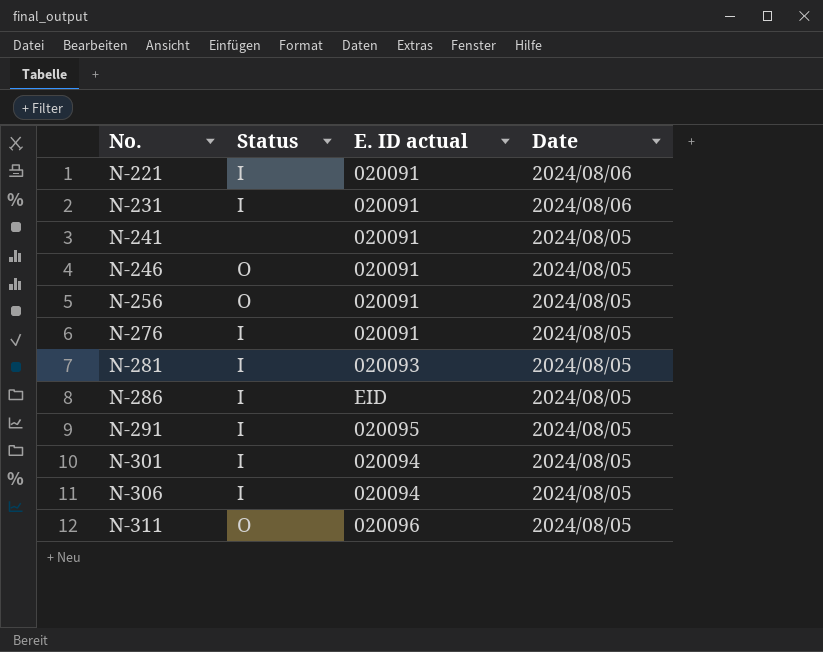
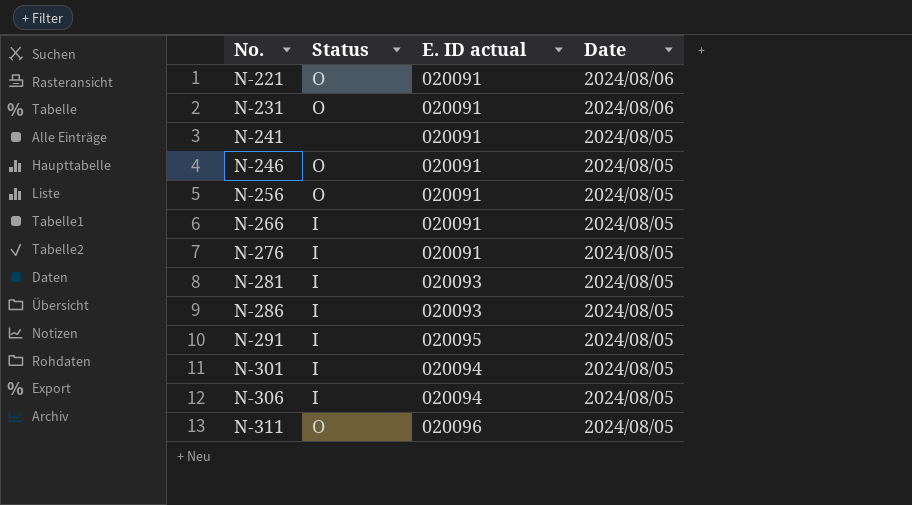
N-221 | Status: I -> O
N-231 | Status: I -> O
row N-266: none -> I | 020091 | 2024/08/05
N-286 | E. ID actual: EID -> 020093

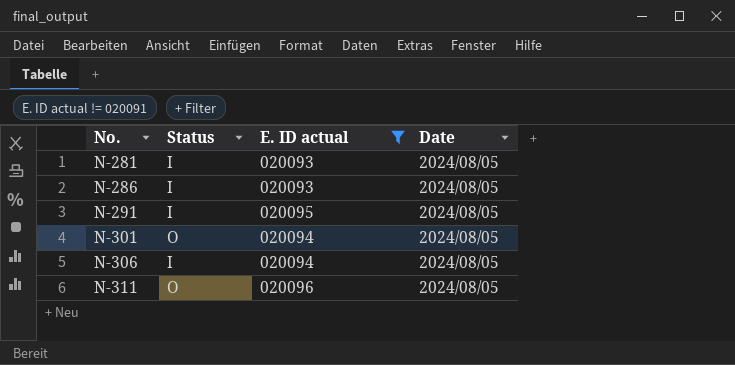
filter: none -> E. ID actual != 020091
N-301 | Status: I -> O

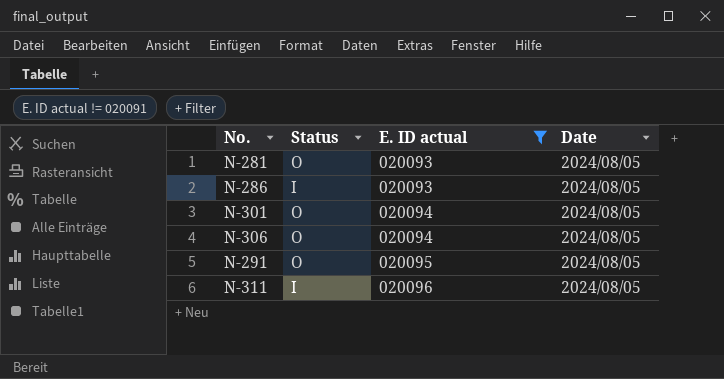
row order: No. ascending -> E. ID actual ascending
N-281 | Status: I -> O
N-306 | Status: I -> O
N-291 | Status: I -> O
N-311 | Status: O -> I

